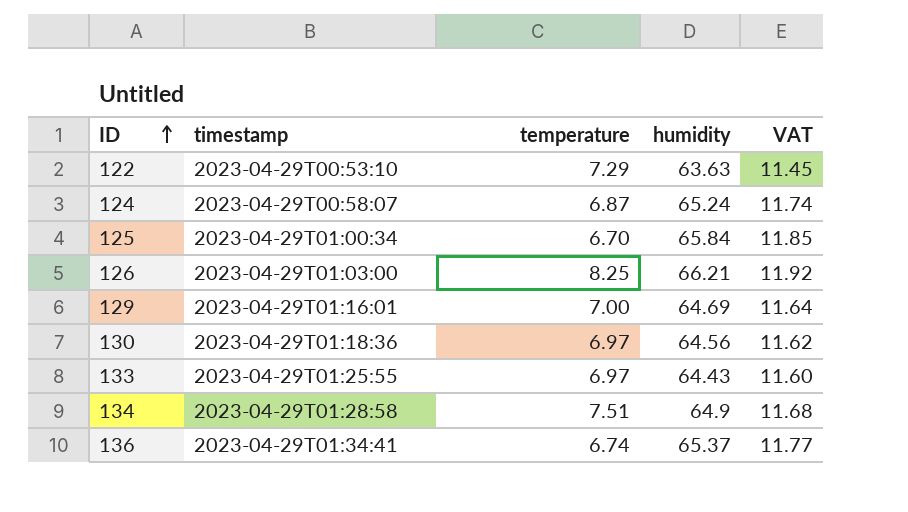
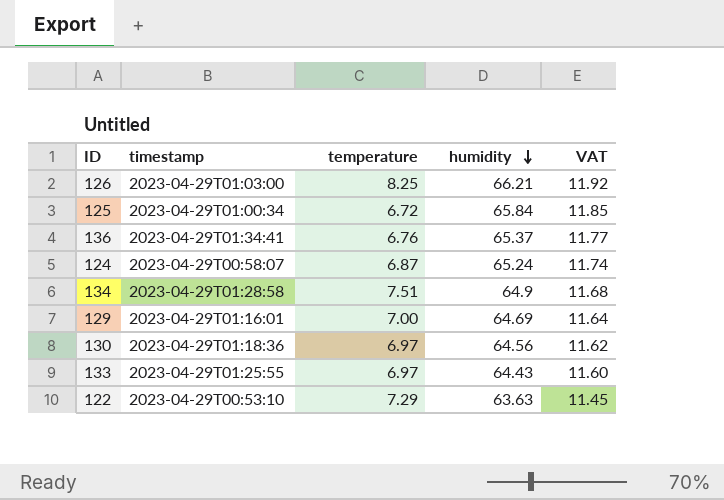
row order: ID ascending -> humidity descending
125 | temperature: 6.70 -> 6.72
136 | temperature: 6.74 -> 6.76

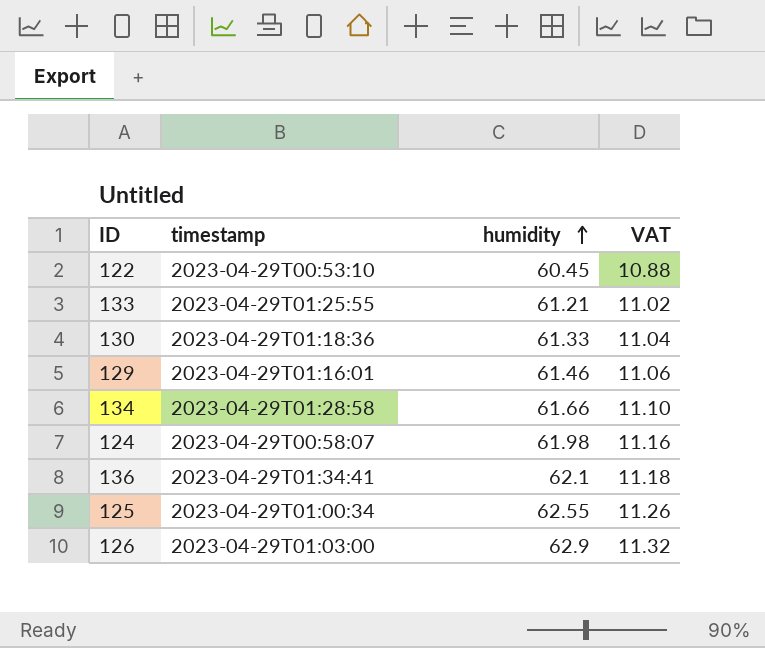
row order: humidity descending -> humidity ascending
column temperature | position: 3 -> none
122 | humidity: 63.63 -> 60.45
122 | VAT: 11.45 -> 10.88
133 | humidity: 64.43 -> 61.21
133 | VAT: 11.60 -> 11.02
130 | humidity: 64.56 -> 61.33
130 | VAT: 11.62 -> 11.04
129 | humidity: 64.69 -> 61.46
129 | VAT: 11.64 -> 11.06
134 | humidity: 64.9 -> 61.66
134 | VAT: 11.68 -> 11.10
124 | humidity: 65.24 -> 61.98
124 | VAT: 11.74 -> 11.16
136 | humidity: 65.37 -> 62.1
136 | VAT: 11.77 -> 11.18
125 | humidity: 65.84 -> 62.55
125 | VAT: 11.85 -> 11.26
126 | humidity: 66.21 -> 62.9
126 | VAT: 11.92 -> 11.32

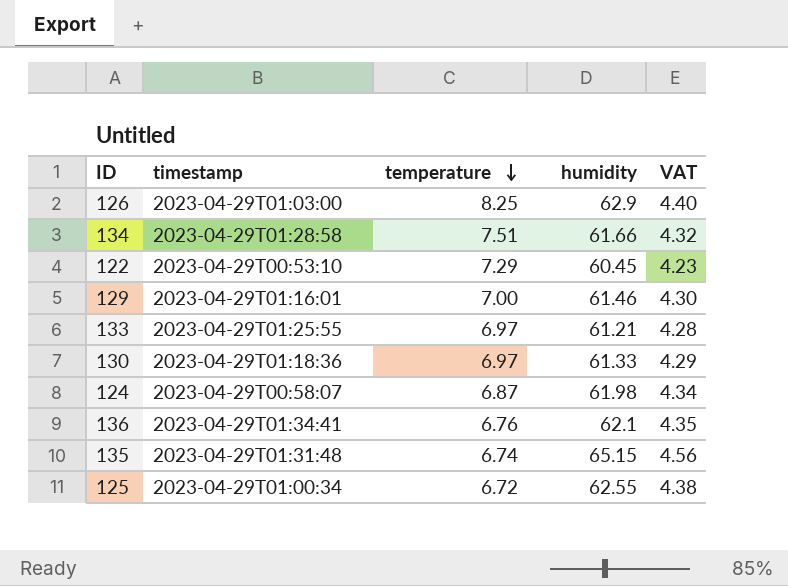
row order: humidity ascending -> temperature descending
column temperature | position: none -> 3
column VAT | formula: [humidity] * 0.18 -> [humidity] * 0.07
row 135: none -> 2023-04-29T01:31:48 | 6.74 | 65.15 | 4.56

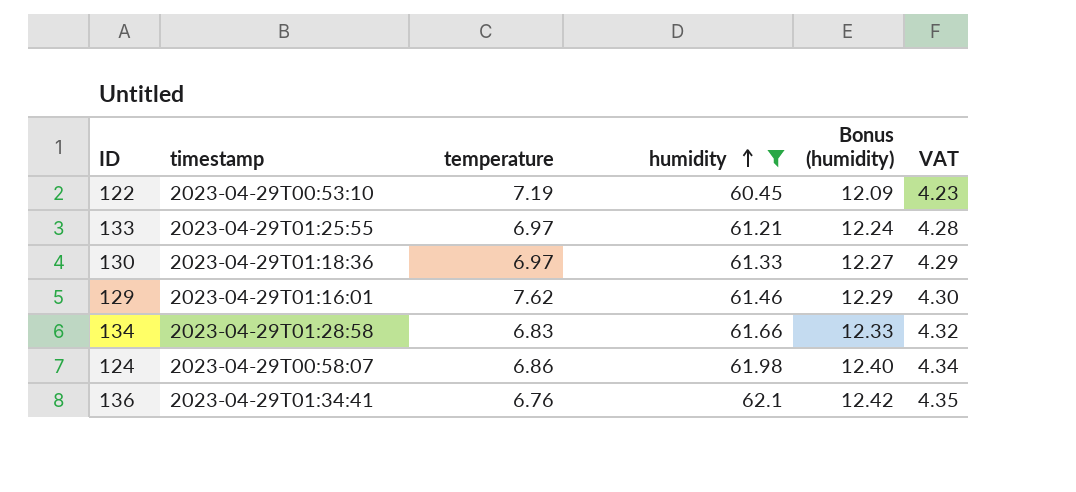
filter: none -> humidity <= 62.1
row order: temperature descending -> humidity ascending
column Bonus (humidity) | formula: none -> [humidity] * 0.2
122 | temperature: 7.29 -> 7.19
129 | temperature: 7.00 -> 7.62
134 | temperature: 7.51 -> 6.83
124 | temperature: 6.87 -> 6.86

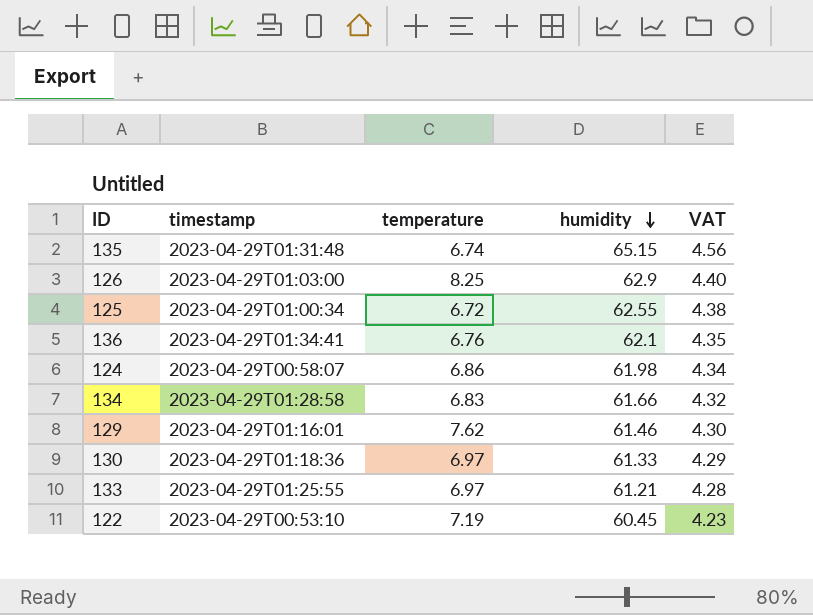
filter: humidity <= 62.1 -> none
row order: humidity ascending -> humidity descending
column Bonus (humidity) | formula: [humidity] * 0.2 -> none

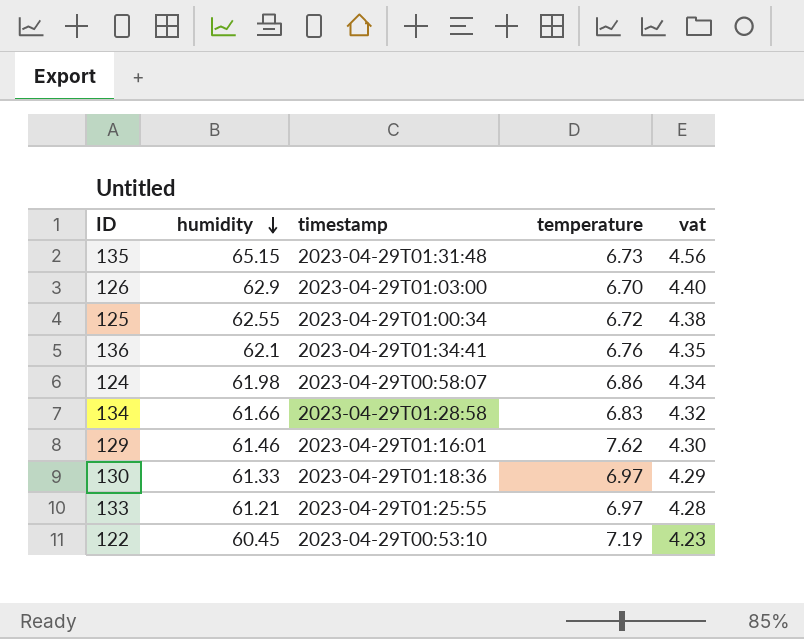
column humidity | position: 4 -> 2
column name: VAT -> vat
135 | temperature: 6.74 -> 6.73
126 | temperature: 8.25 -> 6.70

